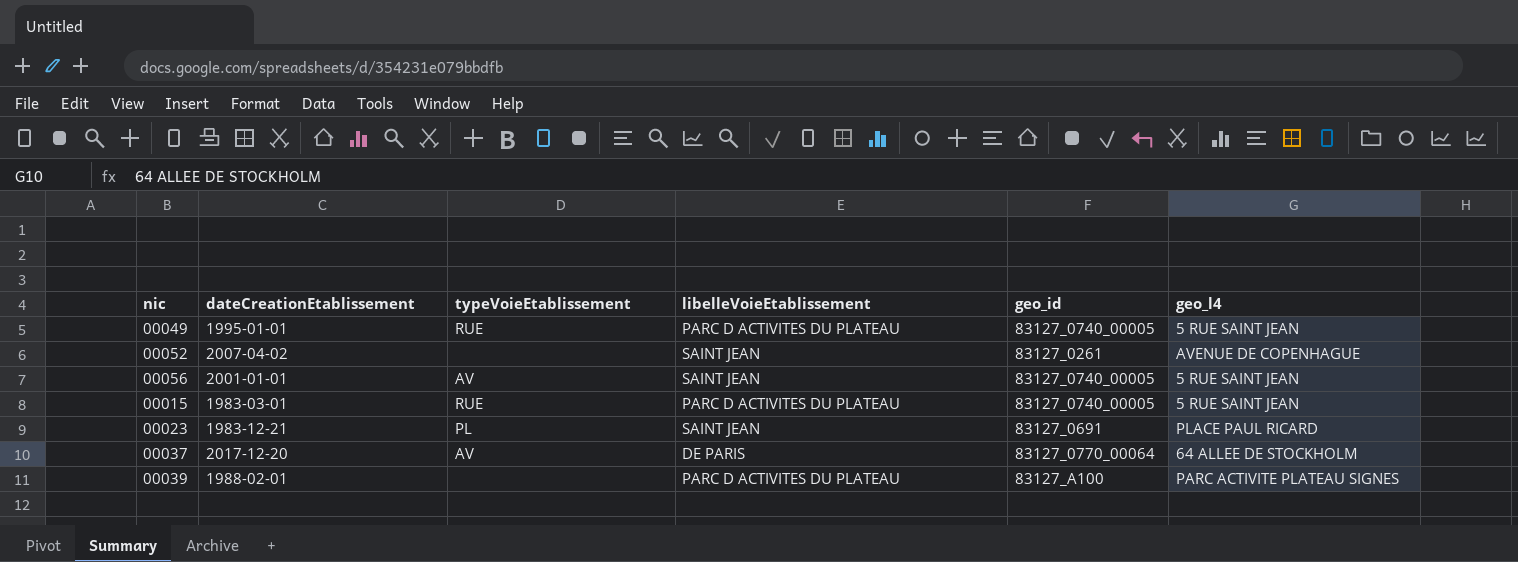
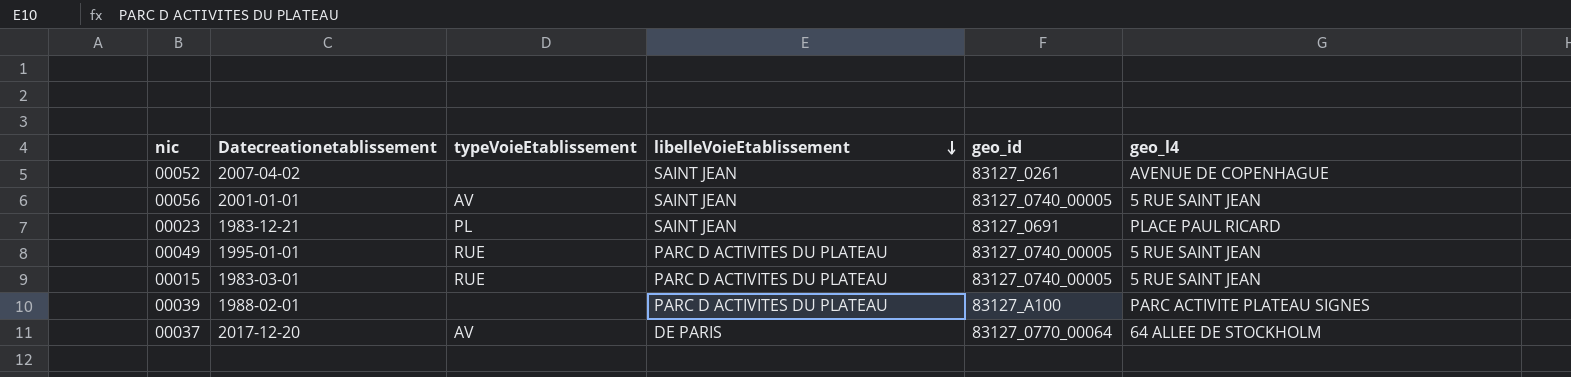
row order: none -> libelleVoieEtablissement descending
column name: dateCreationEtablissement -> Datecreationetablissement

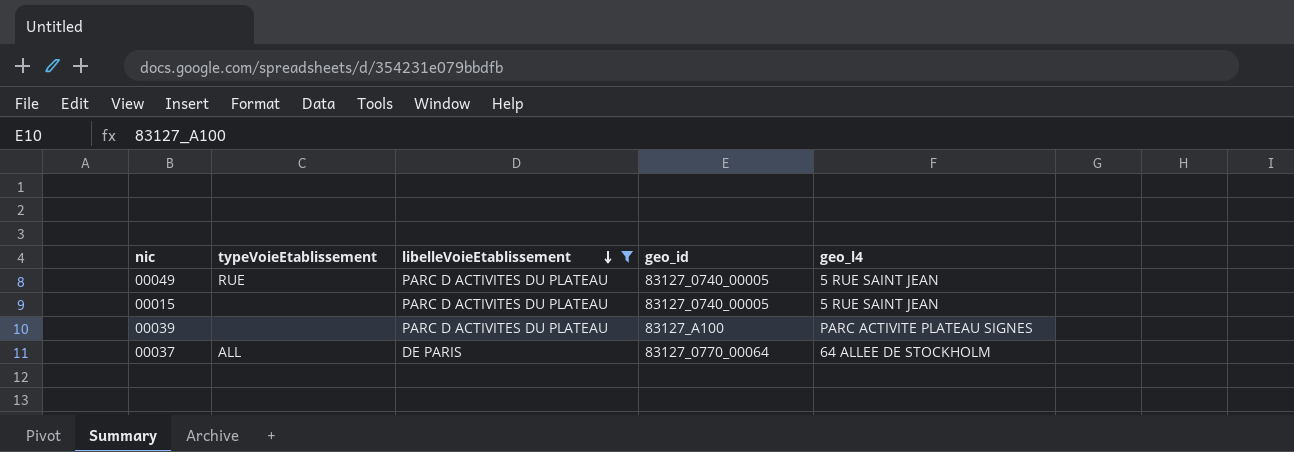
filter: none -> libelleVoieEtablissement != SAINT JEAN
column Datecreationetablissement | position: 2 -> none
00015 | typeVoieEtablissement: RUE -> none
00037 | typeVoieEtablissement: AV -> ALL

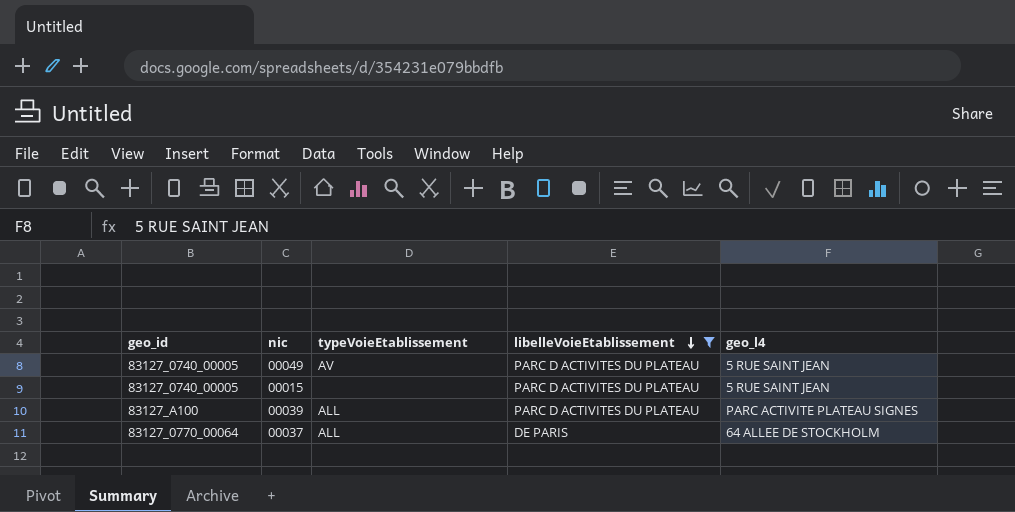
column geo_id | position: 4 -> 1
00049 | typeVoieEtablissement: RUE -> AV
00039 | typeVoieEtablissement: none -> ALL

